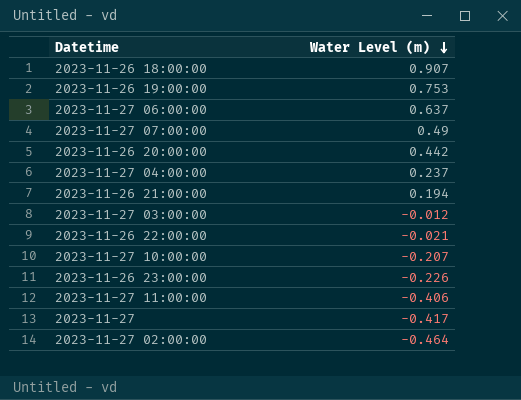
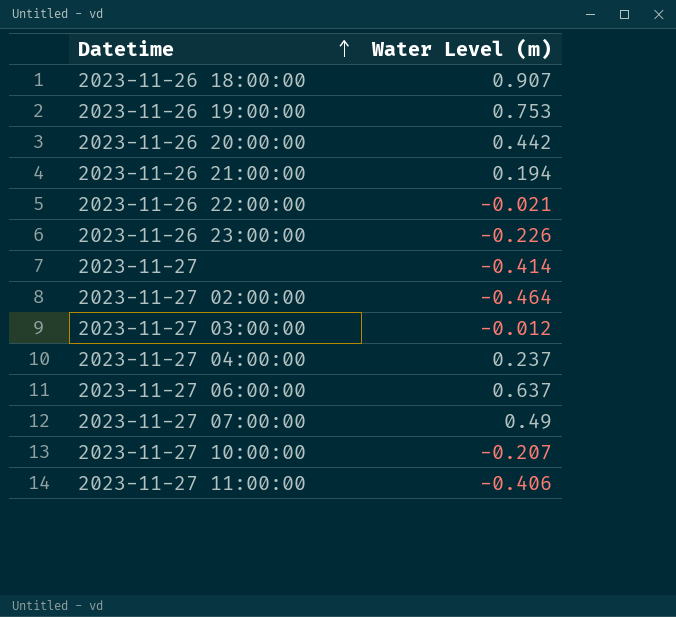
row order: Water Level (m) descending -> Datetime ascending
2023-11-27 | Water Level (m): -0.417 -> -0.414

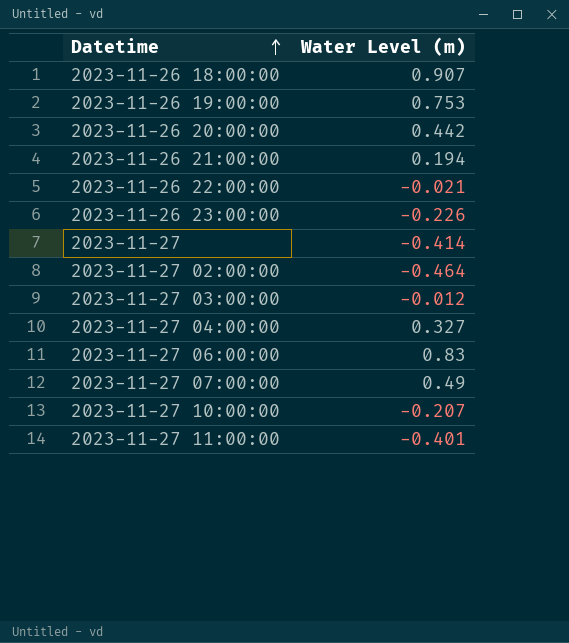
2023-11-27 04:00:00 | Water Level (m): 0.237 -> 0.327
2023-11-27 06:00:00 | Water Level (m): 0.637 -> 0.83
2023-11-27 11:00:00 | Water Level (m): -0.406 -> -0.401

